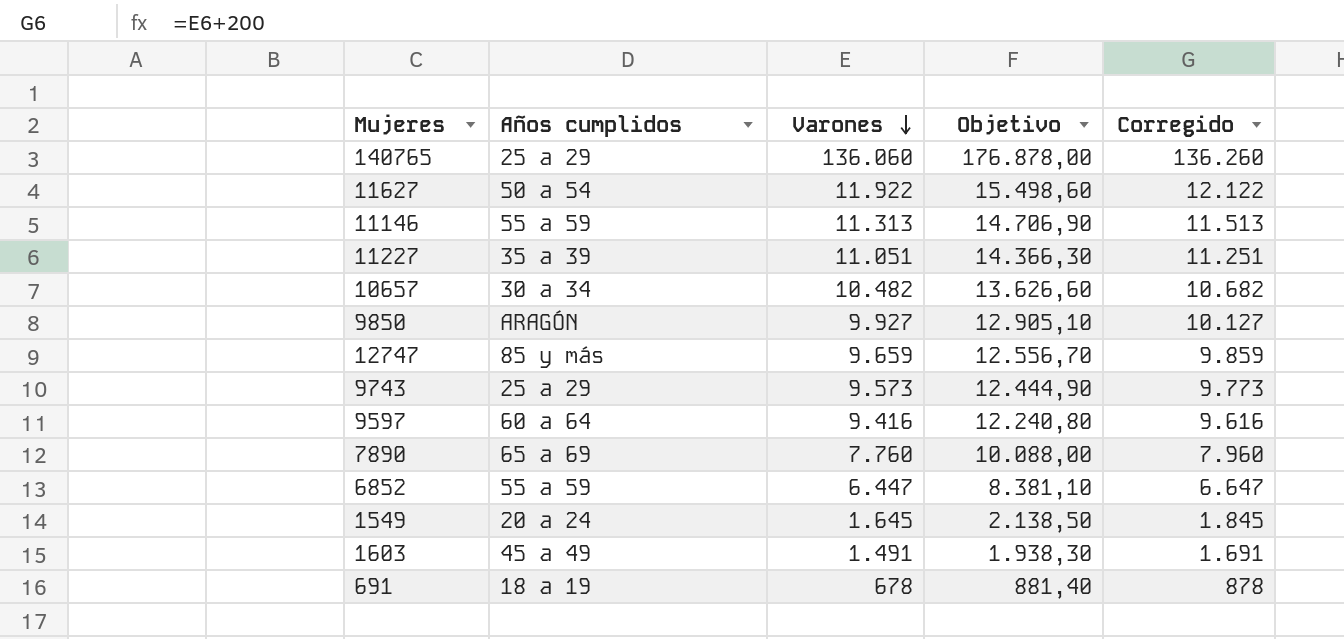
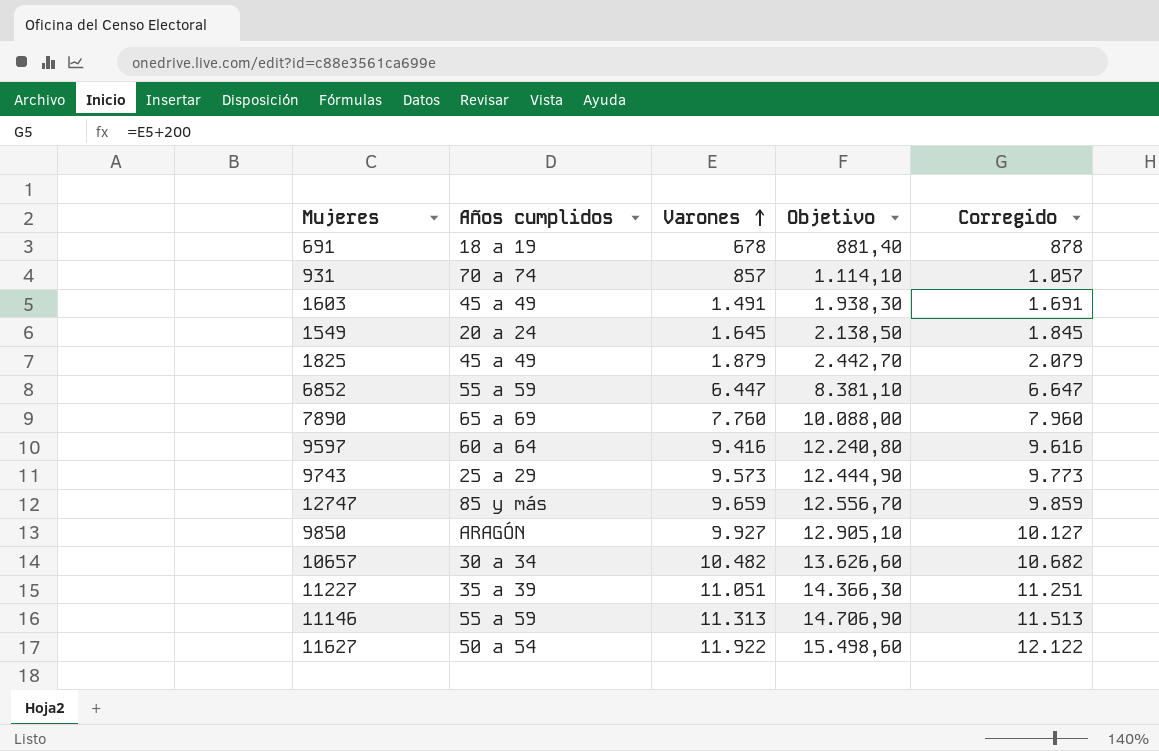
row order: Varones descending -> Varones ascending
row 140765: 25 a 29 | 136.060 | 176.878,00 | 136.260 -> none
row 931: none -> 70 a 74 | 857 | 1.114,10 | 1.057
row 1825: none -> 45 a 49 | 1.879 | 2.442,70 | 2.079

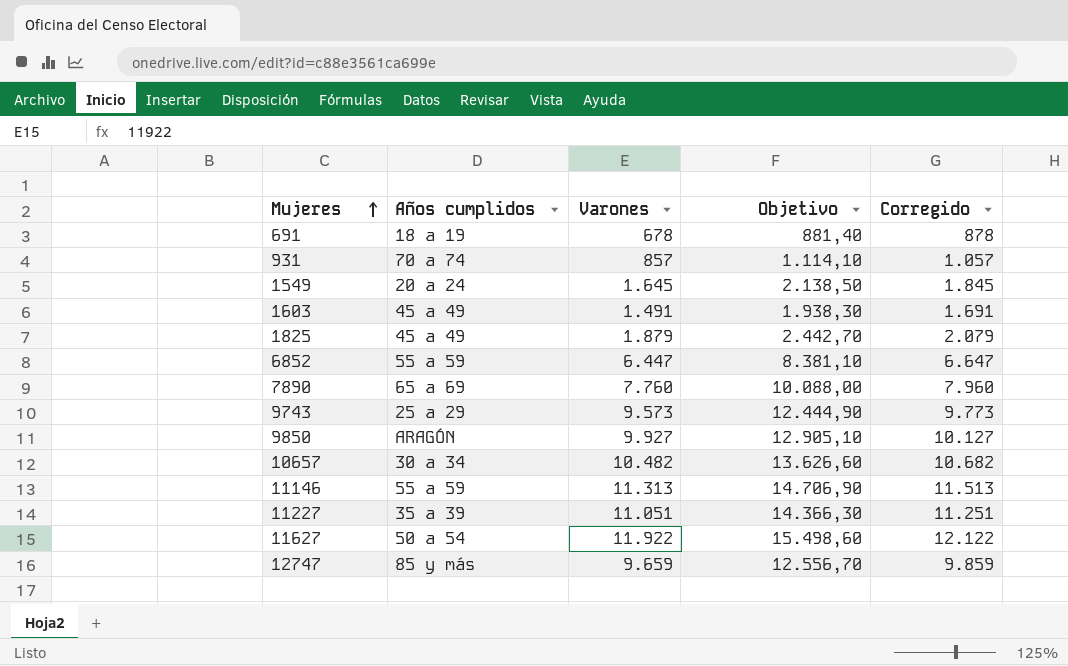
row order: Varones ascending -> Mujeres ascending
row 9597: 60 a 64 | 9.416 | 12.240,80 | 9.616 -> none

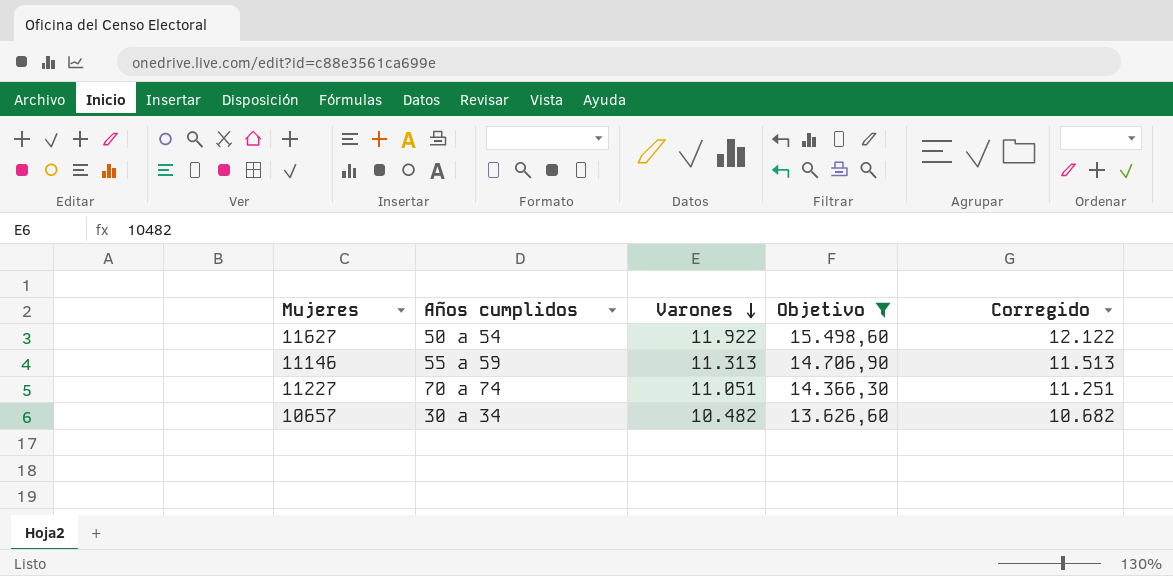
filter: none -> Objetivo >= 13.626,60
row order: Mujeres ascending -> Varones descending
11227 | Años cumplidos: 35 a 39 -> 70 a 74

